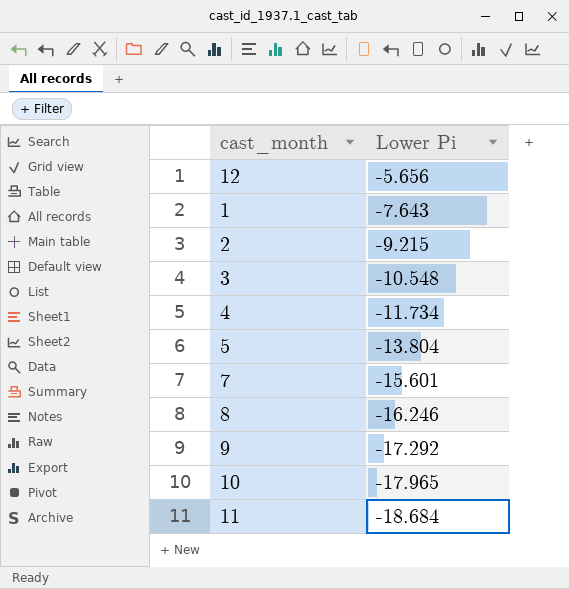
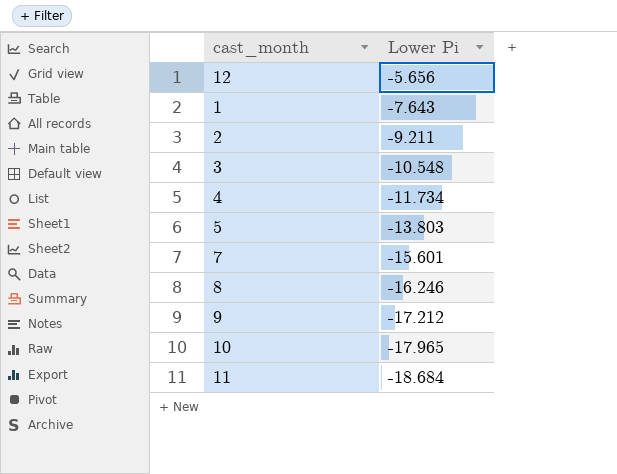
2 | Lower Pi: -9.215 -> -9.211
5 | Lower Pi: -13.804 -> -13.803
9 | Lower Pi: -17.292 -> -17.212

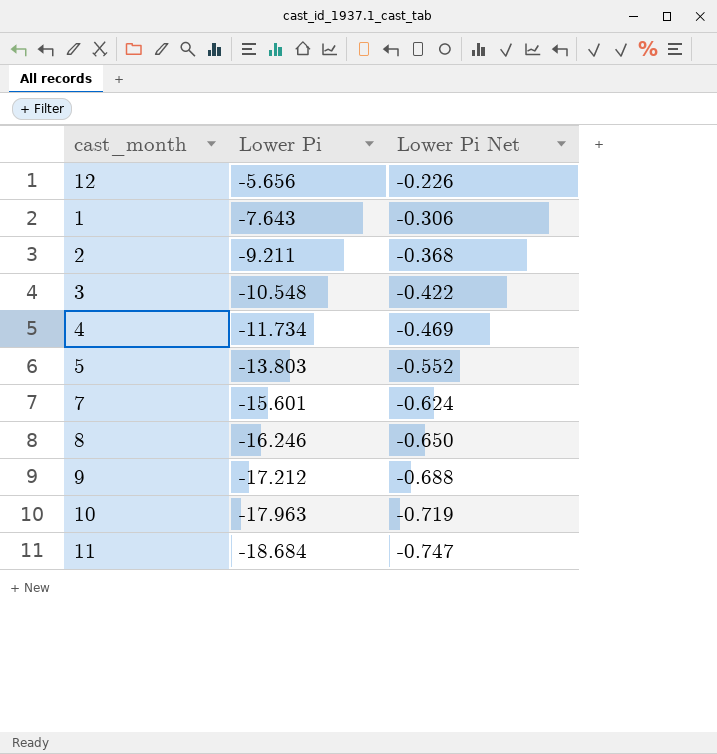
column Lower Pi Net | formula: none -> [Lower Pi] * 0.04
10 | Lower Pi: -17.965 -> -17.963

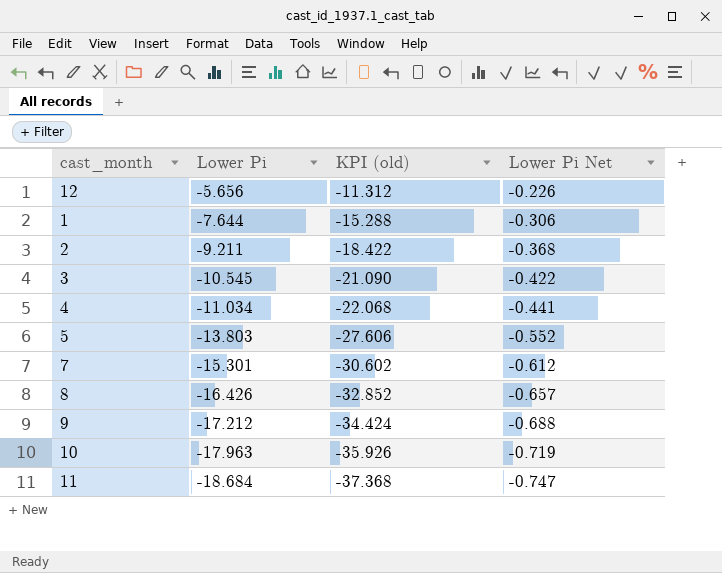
column KPI (old) | formula: none -> [Lower Pi] * 2
1 | Lower Pi: -7.643 -> -7.644
3 | Lower Pi: -10.548 -> -10.545
4 | Lower Pi: -11.734 -> -11.034
4 | Lower Pi Net: -0.469 -> -0.441
7 | Lower Pi: -15.601 -> -15.301
7 | Lower Pi Net: -0.624 -> -0.612
8 | Lower Pi: -16.246 -> -16.426
8 | Lower Pi Net: -0.650 -> -0.657

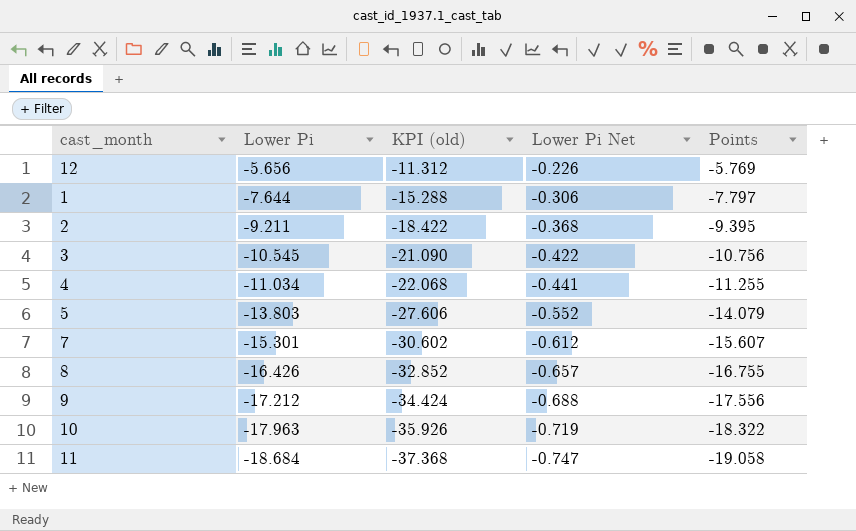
column Points | formula: none -> [Lower Pi] * 1.02

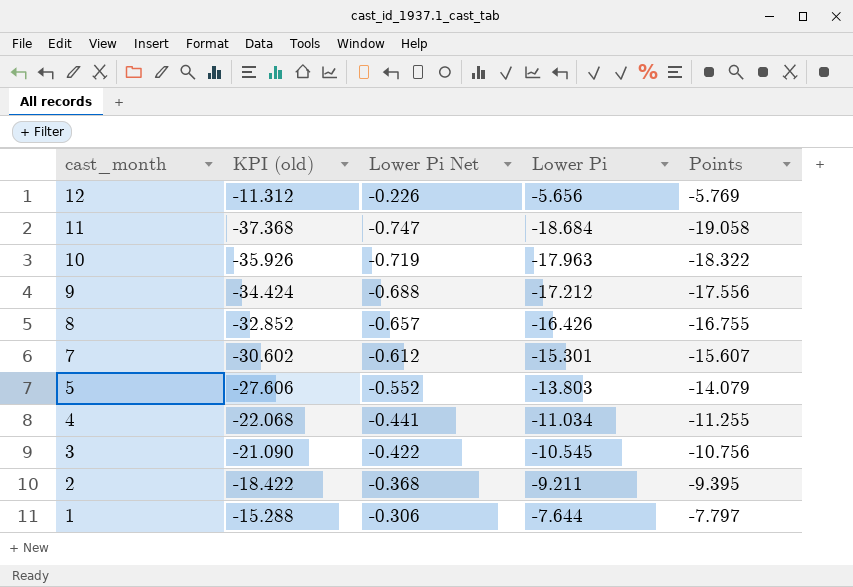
row order: Lower Pi descending -> cast_month descending
column Lower Pi | position: 2 -> 4

